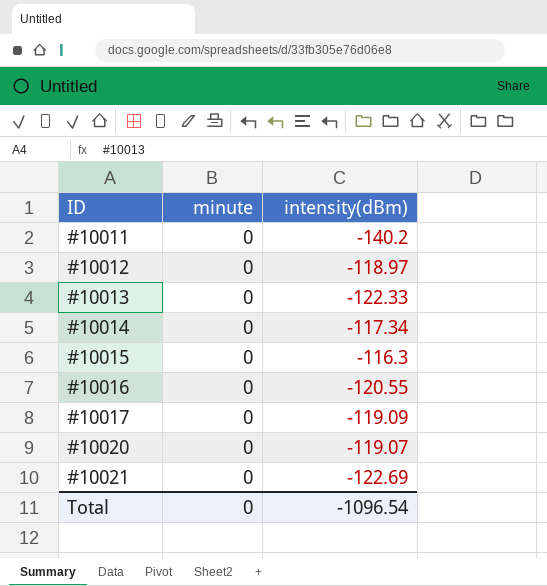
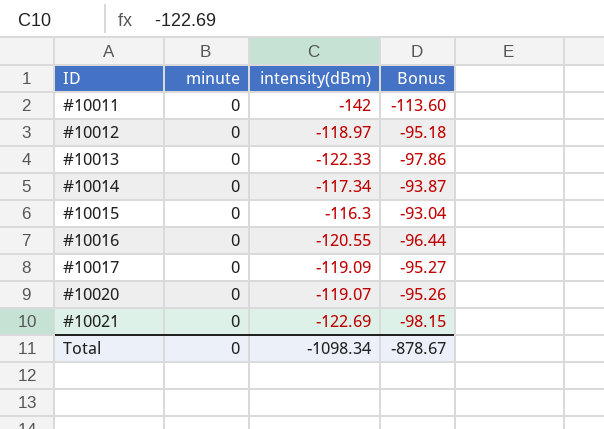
column Bonus | formula: none -> [intensity(dBm)] * 0.8
#10011 | intensity(dBm): -140.2 -> -142
Total | intensity(dBm): -1096.54 -> -1098.34

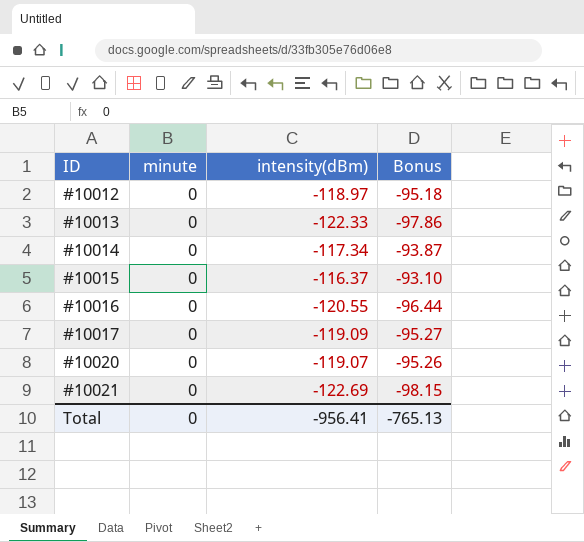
row #10011: 0 | -142 | -113.60 -> none
#10015 | intensity(dBm): -116.3 -> -116.37
#10015 | Bonus: -93.04 -> -93.10
Total | intensity(dBm): -1098.34 -> -956.41
Total | Bonus: -878.67 -> -765.13

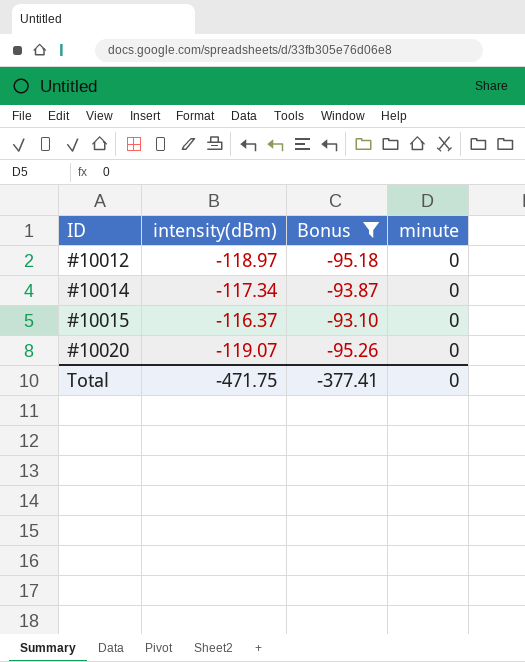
filter: none -> Bonus >= -95.26
column minute | position: 2 -> 4
Total | intensity(dBm): -956.41 -> -471.75
Total | Bonus: -765.13 -> -377.41

